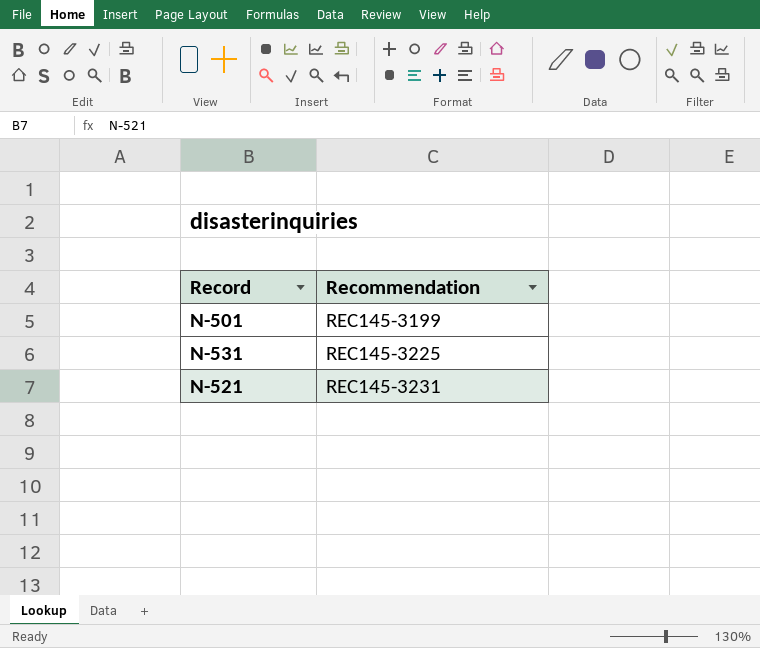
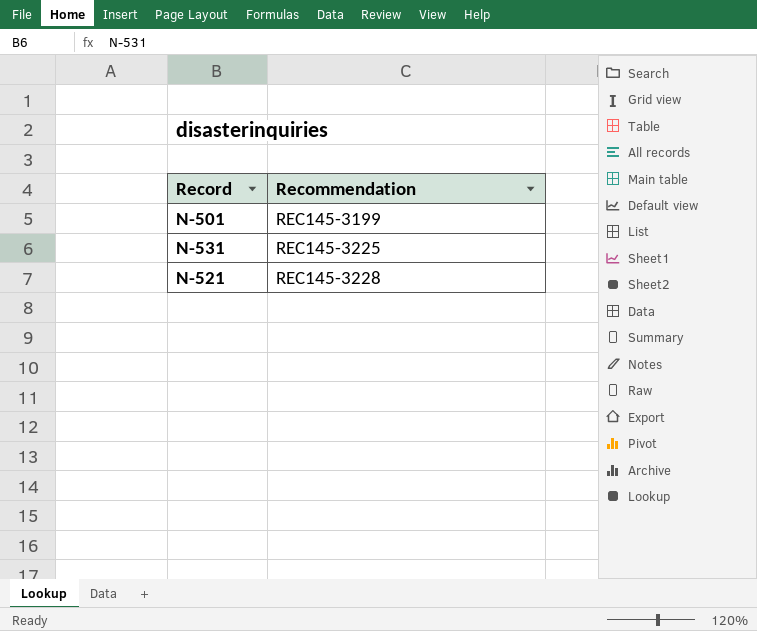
N-521 | Recommendation: REC145-3231 -> REC145-3228

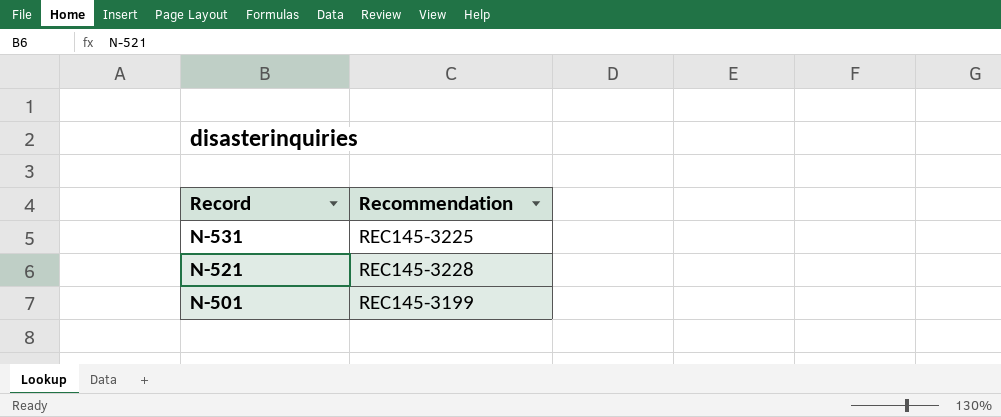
row order: Recommendation ascending -> Record descending

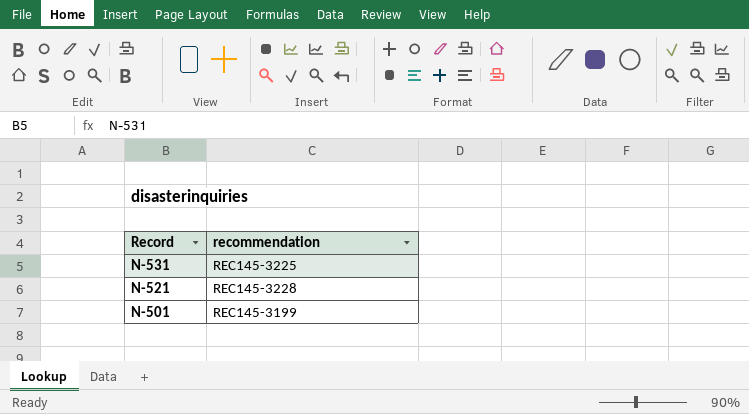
column name: Recommendation -> recommendation

